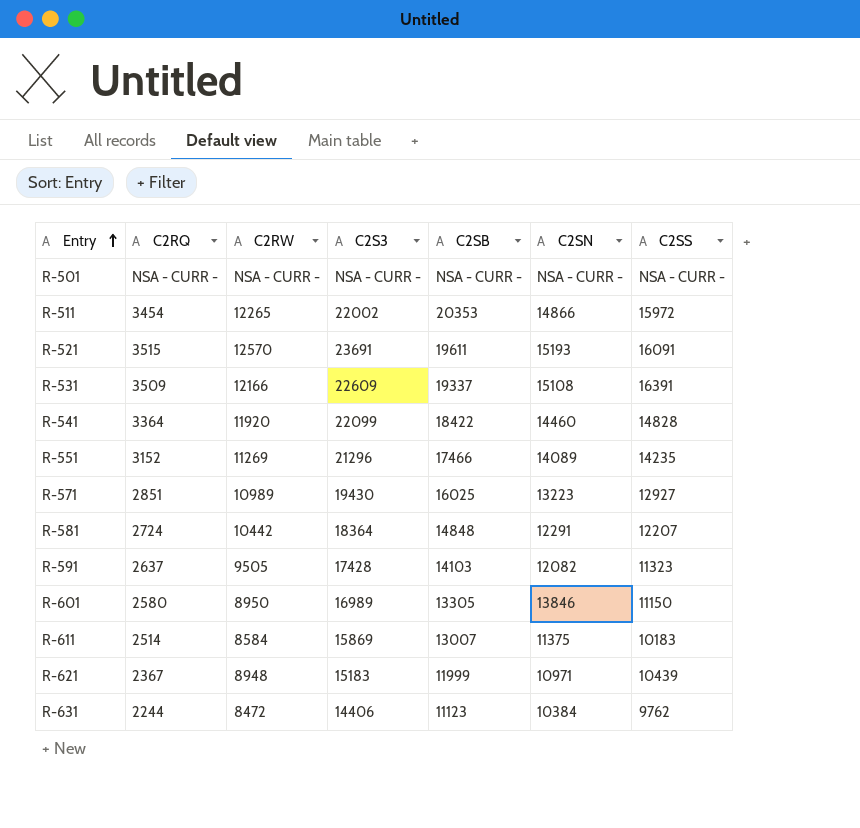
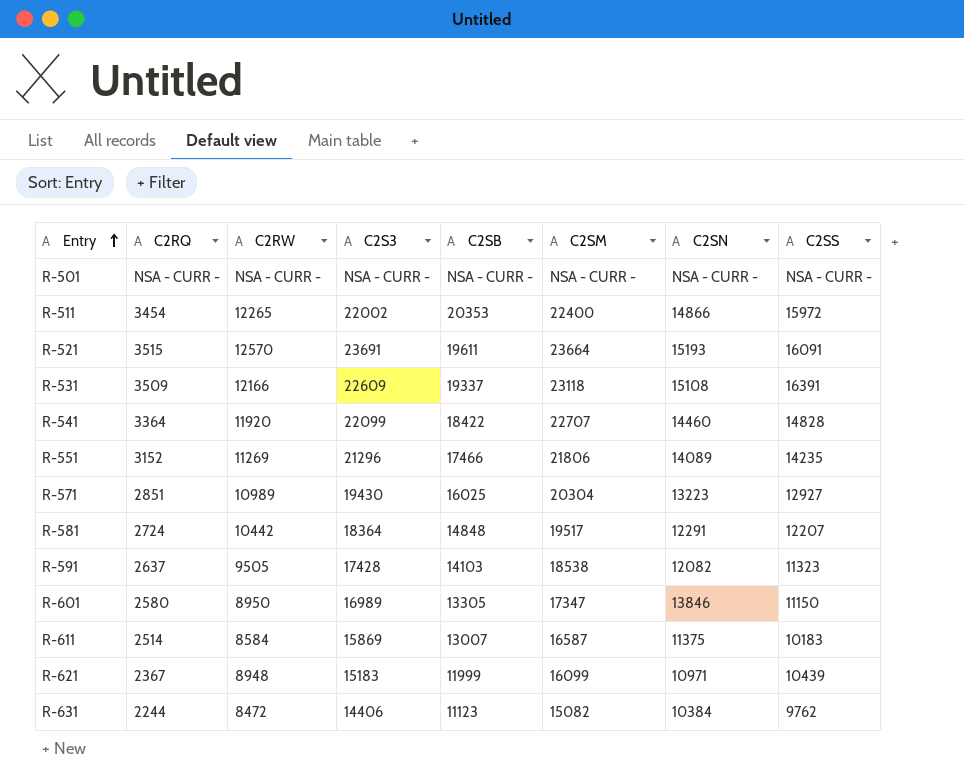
column C2SM | position: none -> 6

